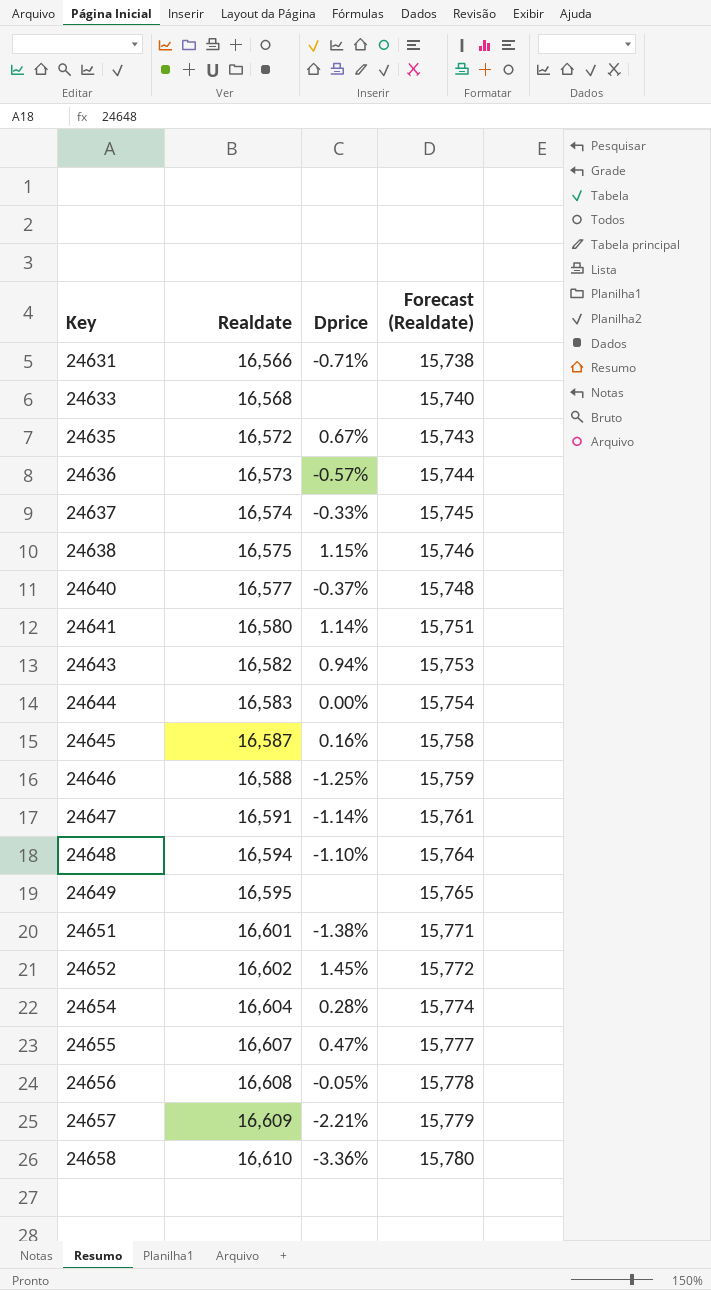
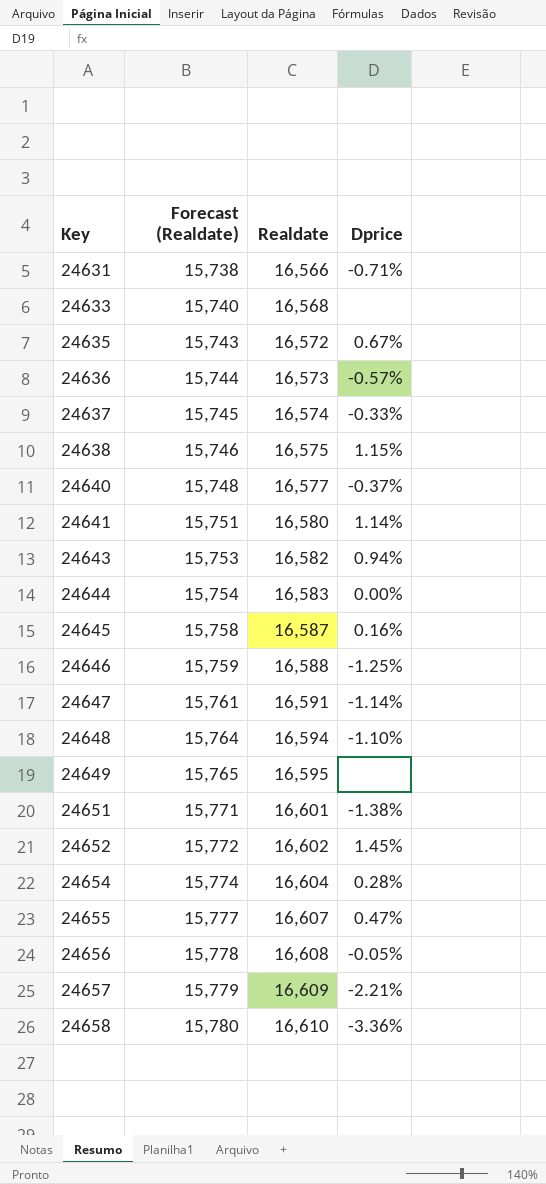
column Forecast (Realdate) | position: 4 -> 2

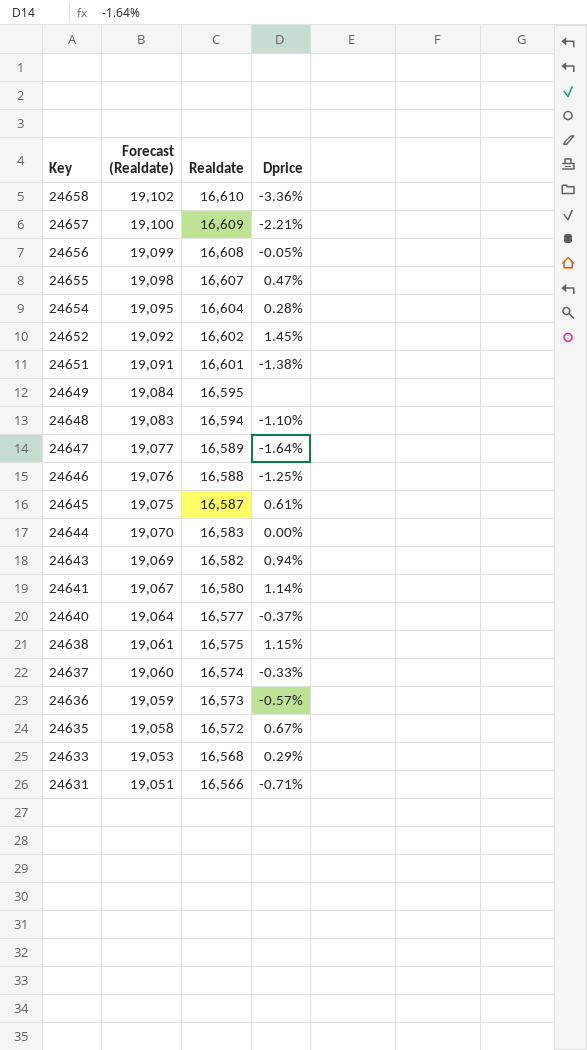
row order: Key ascending -> Key descending
column Forecast (Realdate) | formula: [Realdate] * 0.95 -> [Realdate] * 1.15
24647 | Realdate: 16,591 -> 16,589
24647 | Dprice: -1.14% -> -1.64%
24645 | Dprice: 0.16% -> 0.61%
24633 | Dprice: none -> 0.29%

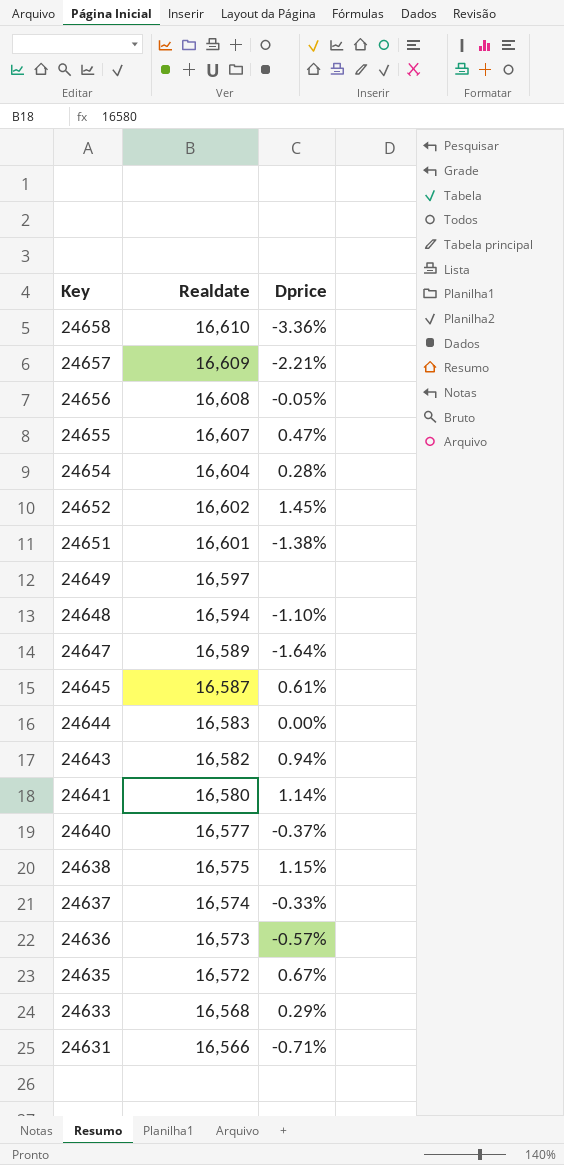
column Forecast (Realdate) | formula: [Realdate] * 1.15 -> none
row 24646: 19,076 | 16,588 | -1.25% -> none
24649 | Realdate: 16,595 -> 16,597

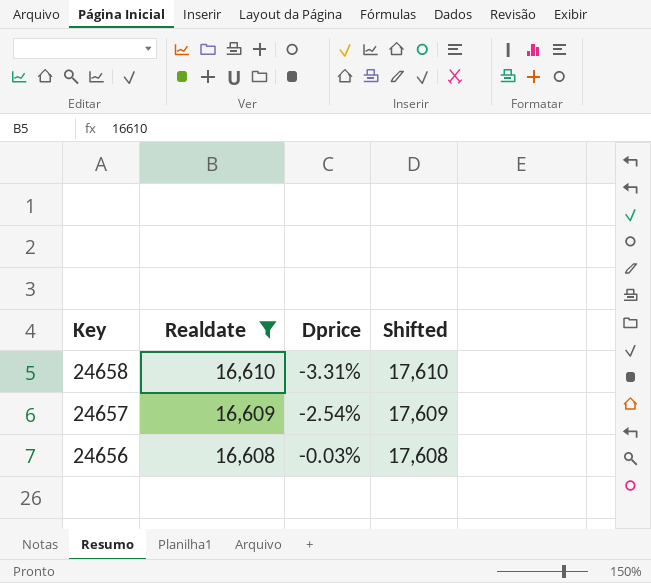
filter: none -> Realdate >= 16,608
column Shifted | formula: none -> [Realdate] + 1000
24658 | Dprice: -3.36% -> -3.31%
24657 | Dprice: -2.21% -> -2.54%
24656 | Dprice: -0.05% -> -0.03%

